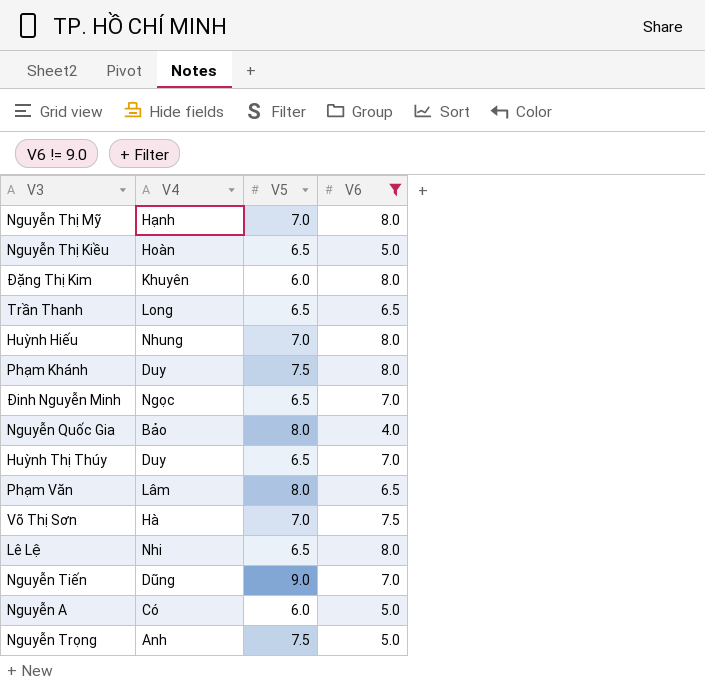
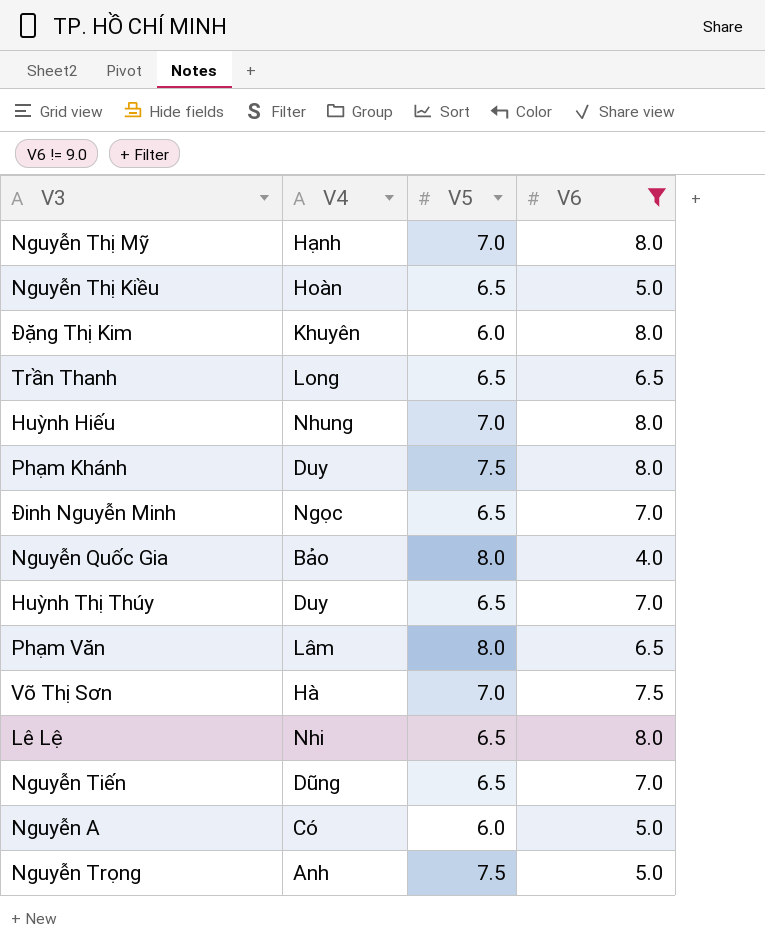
Nguyễn Tiến | V5: 9.0 -> 6.5

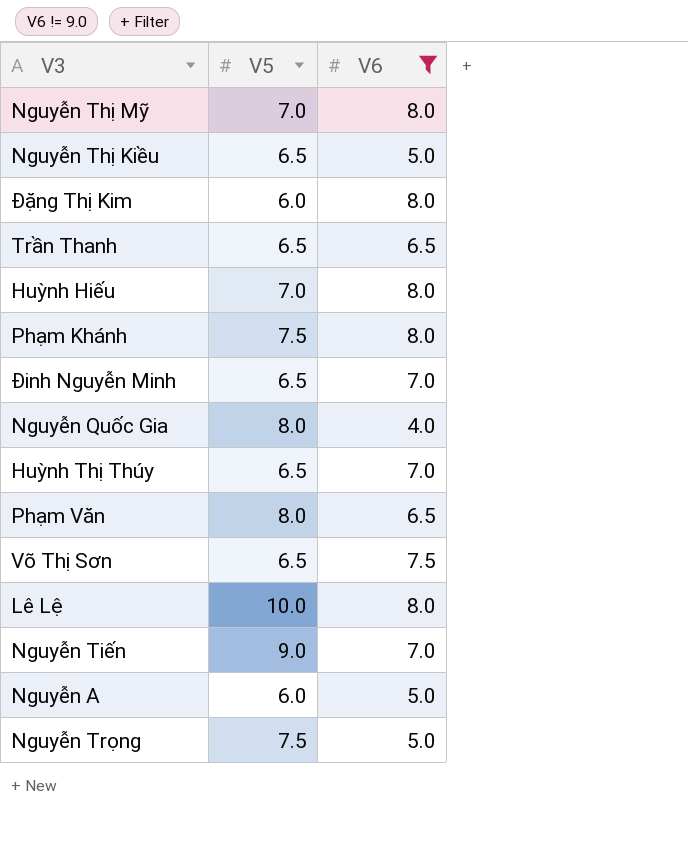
column V4 | position: 2 -> none
Võ Thị Sơn | V5: 7.0 -> 6.5
Lê Lệ | V5: 6.5 -> 10.0
Nguyễn Tiến | V5: 6.5 -> 9.0

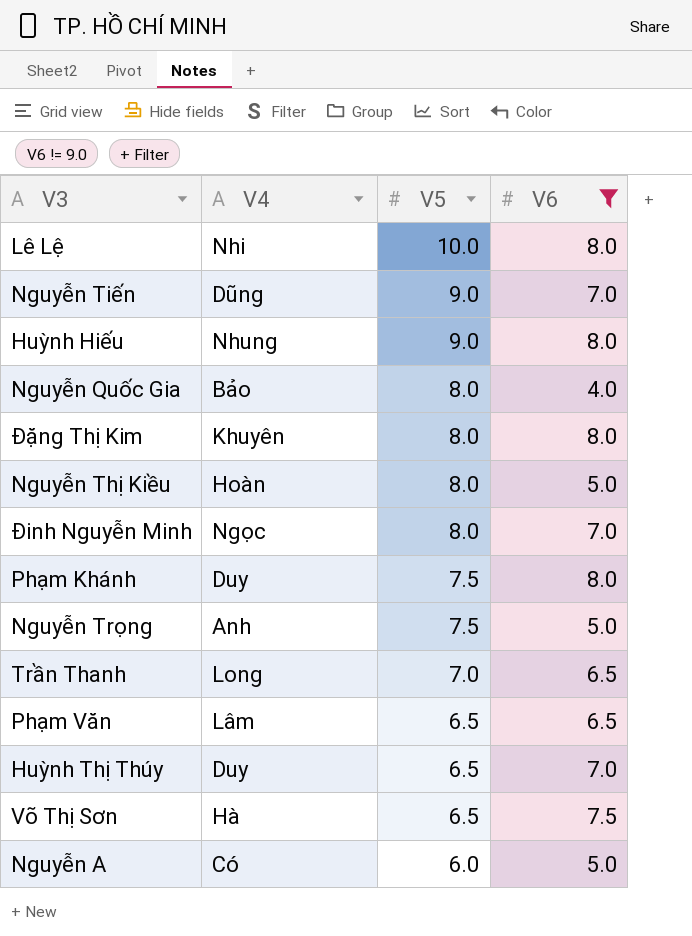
row order: none -> V5 descending
column V4 | position: none -> 2
row Nguyễn Thị Mỹ: 7.0 | 8.0 -> none
Huỳnh Hiếu | V5: 7.0 -> 9.0
Đặng Thị Kim | V5: 6.0 -> 8.0
Nguyễn Thị Kiều | V5: 6.5 -> 8.0
Đinh Nguyễn Minh | V5: 6.5 -> 8.0
Trần Thanh | V5: 6.5 -> 7.0
Phạm Văn | V5: 8.0 -> 6.5

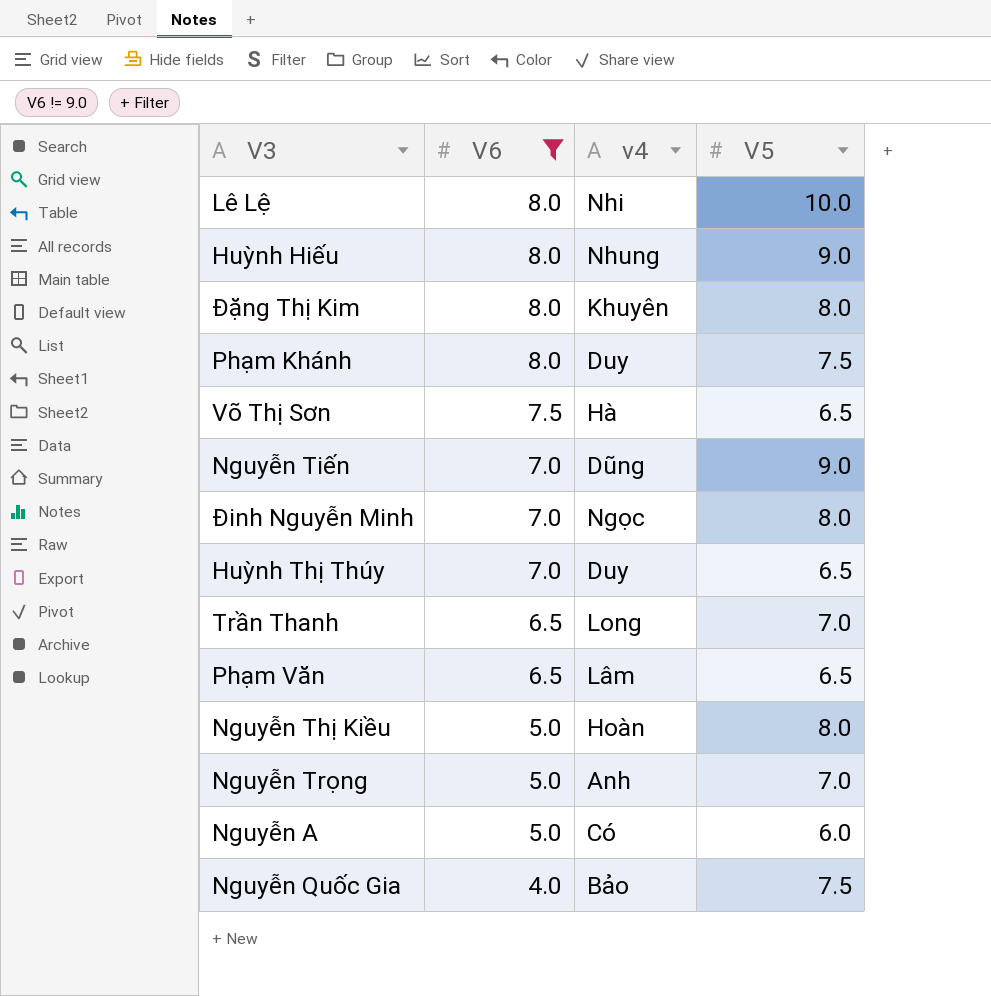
row order: V5 descending -> V6 descending
column V6 | position: 4 -> 2
column name: V4 -> v4
Nguyễn Trọng | V5: 7.5 -> 7.0
Nguyễn Quốc Gia | V5: 8.0 -> 7.5

